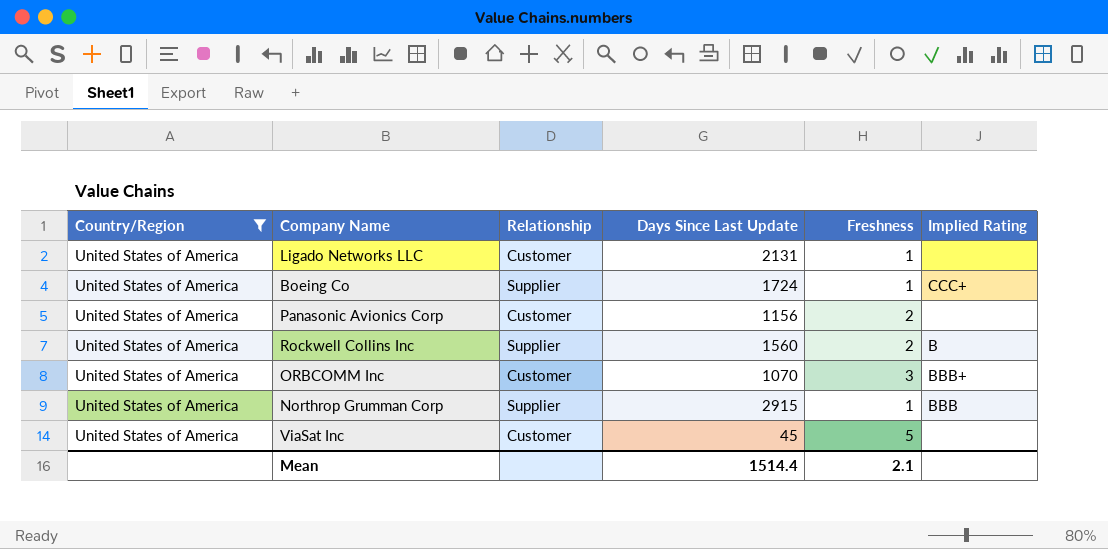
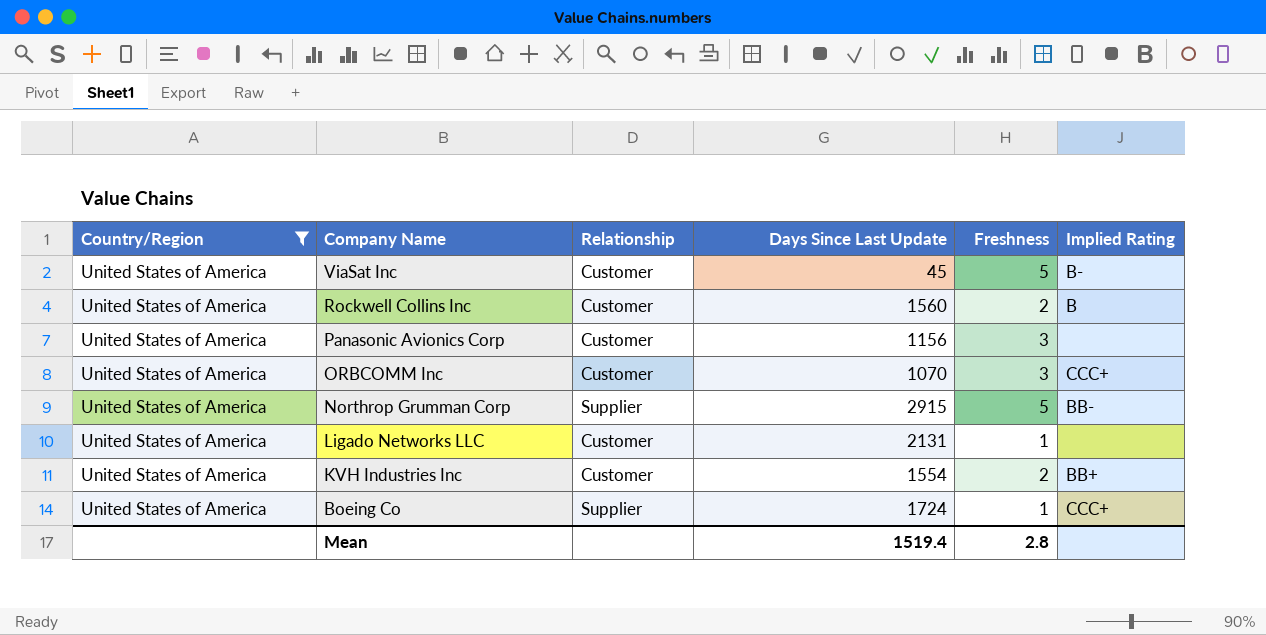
row order: none -> Company Name descending
ViaSat Inc | Implied Rating: none -> B-
Rockwell Collins Inc | Relationship: Supplier -> Customer
Panasonic Avionics Corp | Freshness: 2 -> 3
ORBCOMM Inc | Implied Rating: BBB+ -> CCC+
Northrop Grumman Corp | Freshness: 1 -> 5
Northrop Grumman Corp | Implied Rating: BBB -> BB-
row KVH Industries Inc: none -> United States of America | Customer | 1554 | 2 | BB+
Mean | Days Since Last Update: 1514.4 -> 1519.4
Mean | Freshness: 2.1 -> 2.8

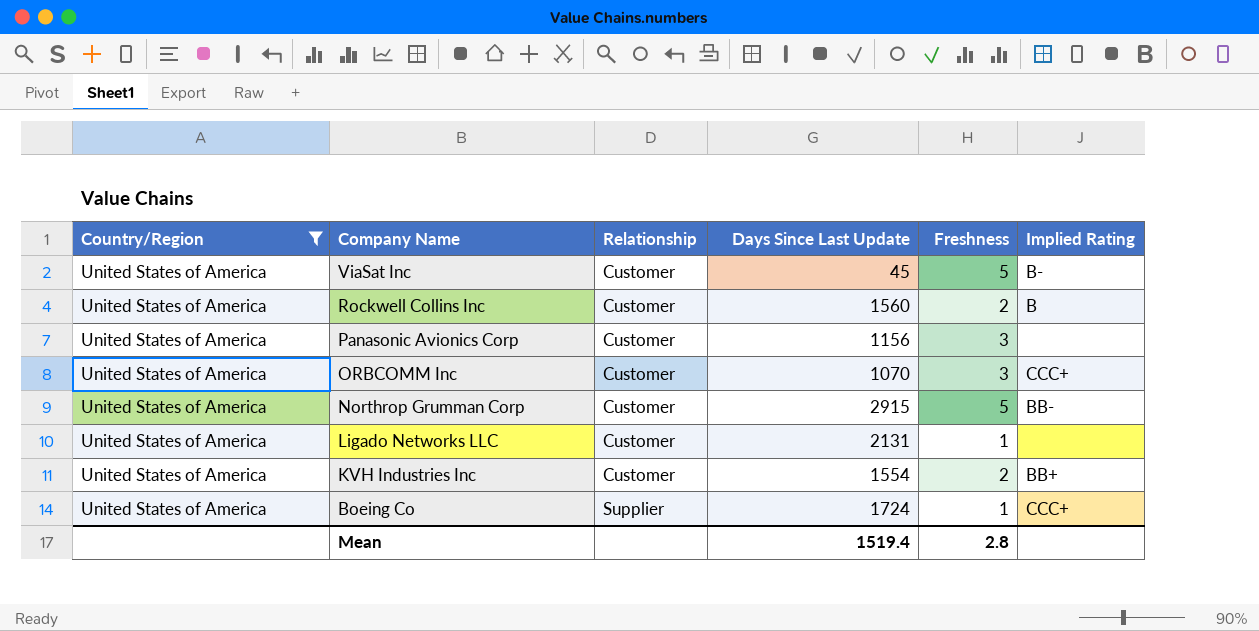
Northrop Grumman Corp | Relationship: Supplier -> Customer

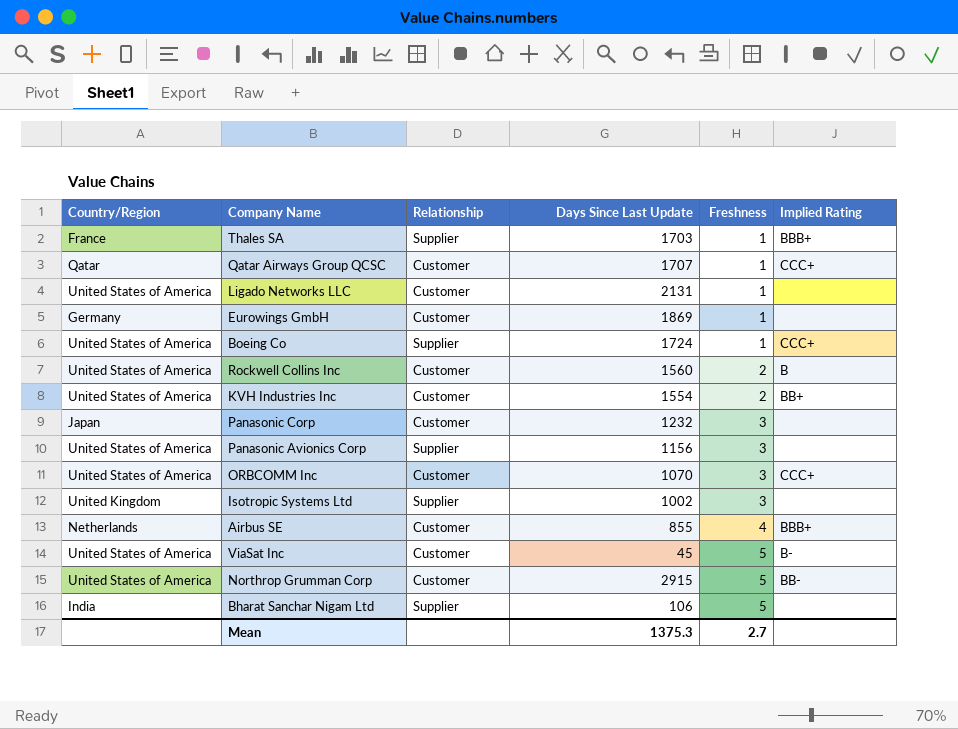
filter: Country/Region = United States of America -> none
row order: Company Name descending -> Freshness ascending
Panasonic Avionics Corp | Relationship: Customer -> Supplier
Mean | Days Since Last Update: 1519.4 -> 1375.3
Mean | Freshness: 2.8 -> 2.7

